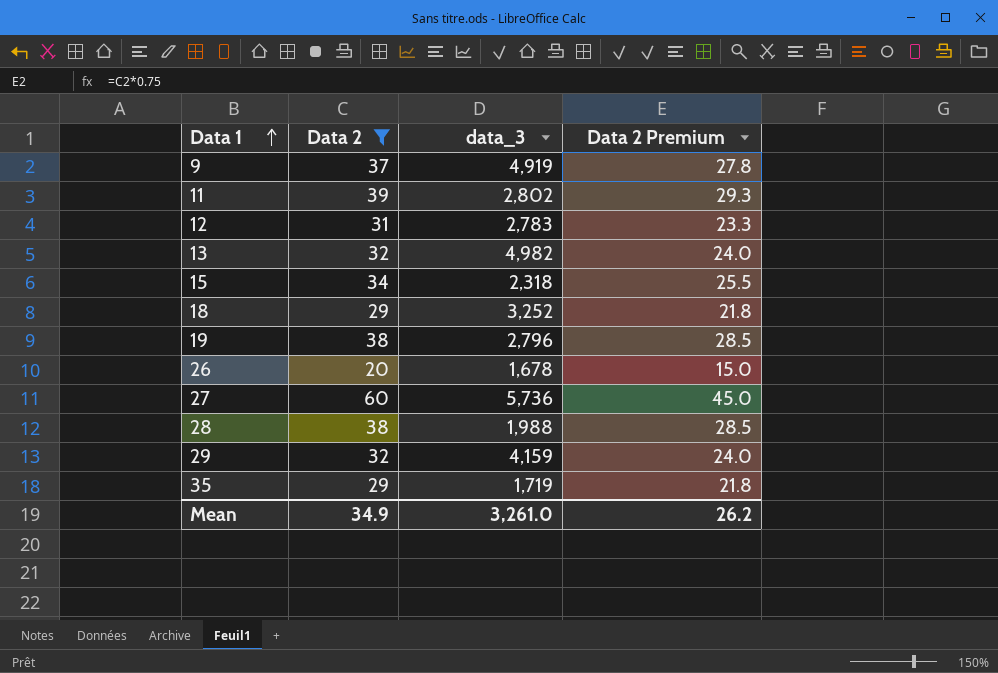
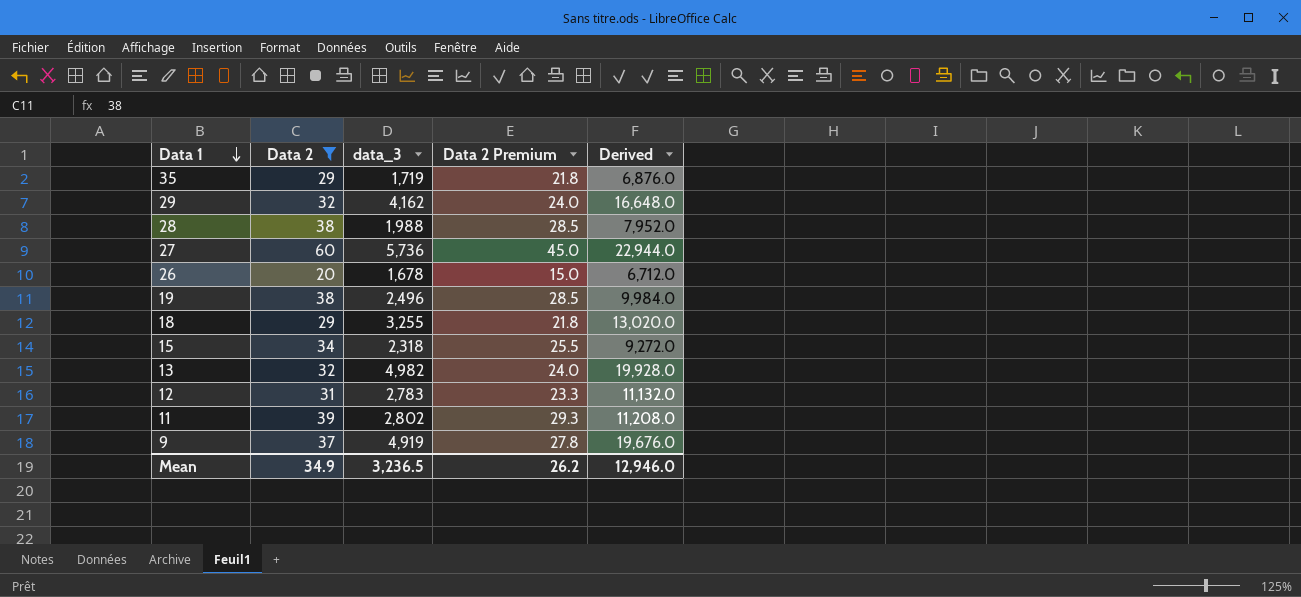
row order: Data 1 ascending -> Data 1 descending
column Derived | formula: none -> [data_3] * 4
29 | data_3: 4,159 -> 4,162
19 | data_3: 2,796 -> 2,496
18 | data_3: 3,252 -> 3,255
Mean | data_3: 3,261.0 -> 3,236.5

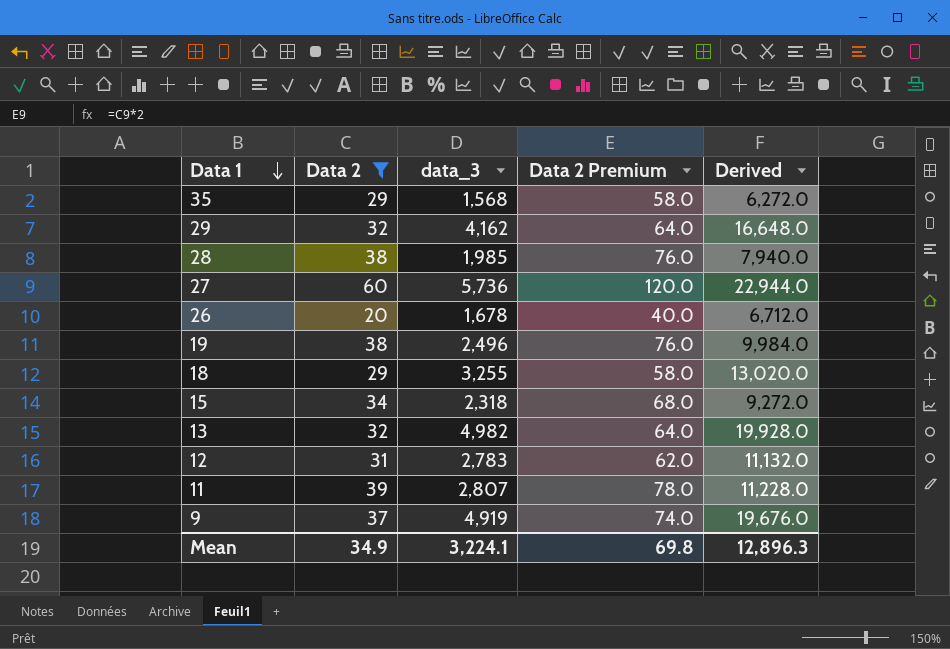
column Data 2 Premium | formula: [Data 2] * 0.75 -> [Data 2] * 2
35 | data_3: 1,719 -> 1,568
35 | Derived: 6,876.0 -> 6,272.0
28 | data_3: 1,988 -> 1,985
28 | Derived: 7,952.0 -> 7,940.0
11 | data_3: 2,802 -> 2,807
11 | Derived: 11,208.0 -> 11,228.0
Mean | data_3: 3,236.5 -> 3,224.1
Mean | Data 2 Premium: 26.2 -> 69.8
Mean | Derived: 12,946.0 -> 12,896.3

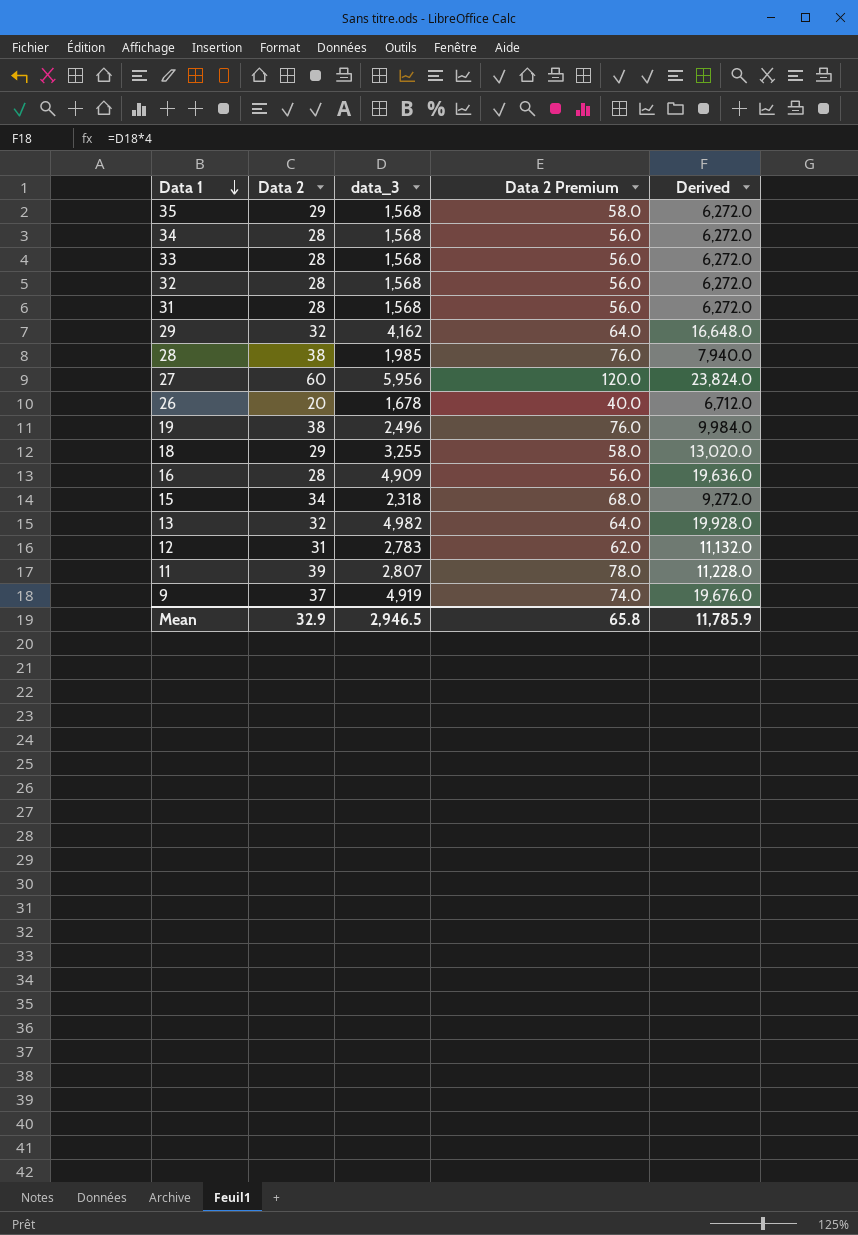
filter: Data 2 != 28 -> none
27 | data_3: 5,736 -> 5,956
27 | Derived: 22,944.0 -> 23,824.0
Mean | Data 2: 34.9 -> 32.9
Mean | data_3: 3,224.1 -> 2,946.5
Mean | Data 2 Premium: 69.8 -> 65.8
Mean | Derived: 12,896.3 -> 11,785.9

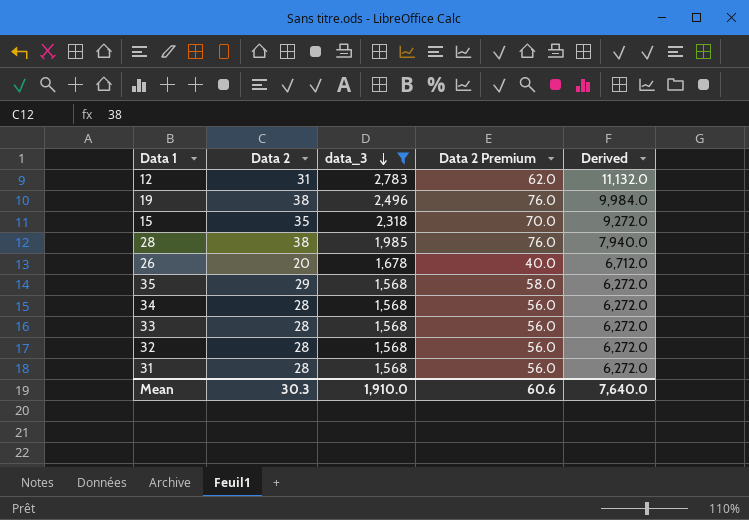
filter: none -> data_3 <= 2,783
row order: Data 1 descending -> data_3 descending
15 | Data 2: 34 -> 35
15 | Data 2 Premium: 68.0 -> 70.0
Mean | Data 2: 32.9 -> 30.3
Mean | data_3: 2,946.5 -> 1,910.0
Mean | Data 2 Premium: 65.8 -> 60.6
Mean | Derived: 11,785.9 -> 7,640.0

